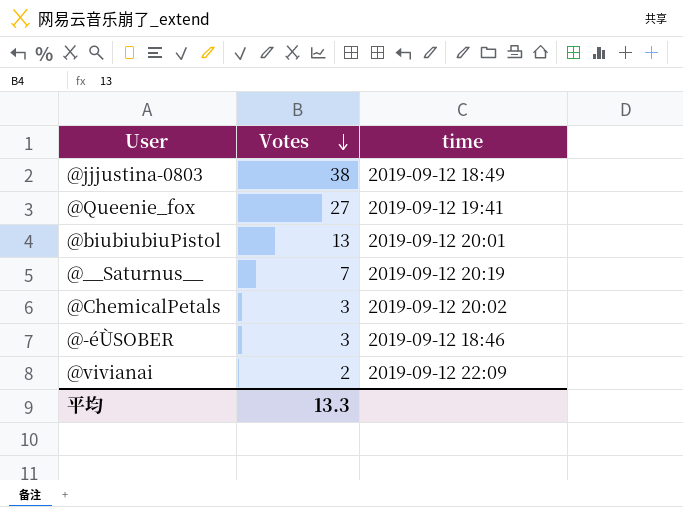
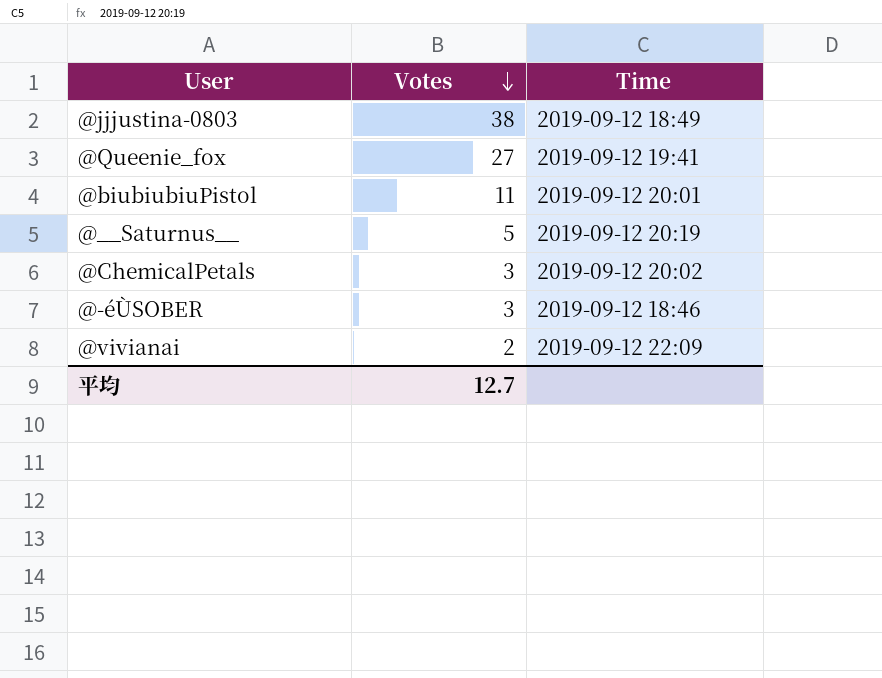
column name: time -> Time
@biubiubiuPistol | Votes: 13 -> 11
@__Saturnus__ | Votes: 7 -> 5
平均 | Votes: 13.3 -> 12.7

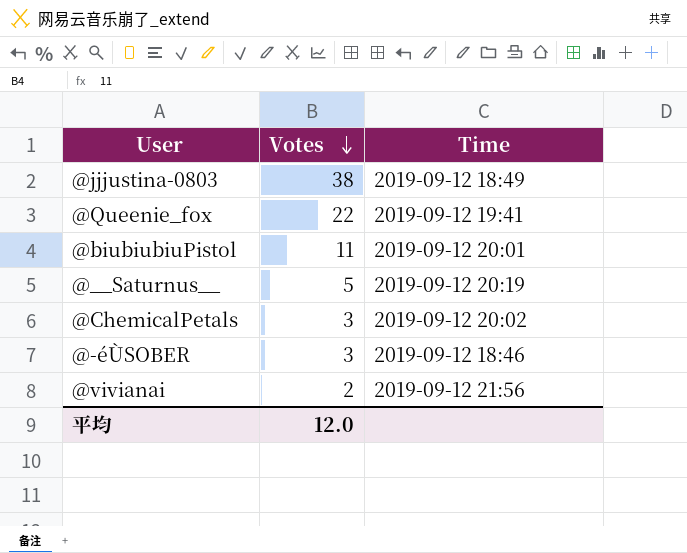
@Queenie_fox | Votes: 27 -> 22
@vivianai | Time: 2019-09-12 22:09 -> 2019-09-12 21:56
平均 | Votes: 12.7 -> 12.0

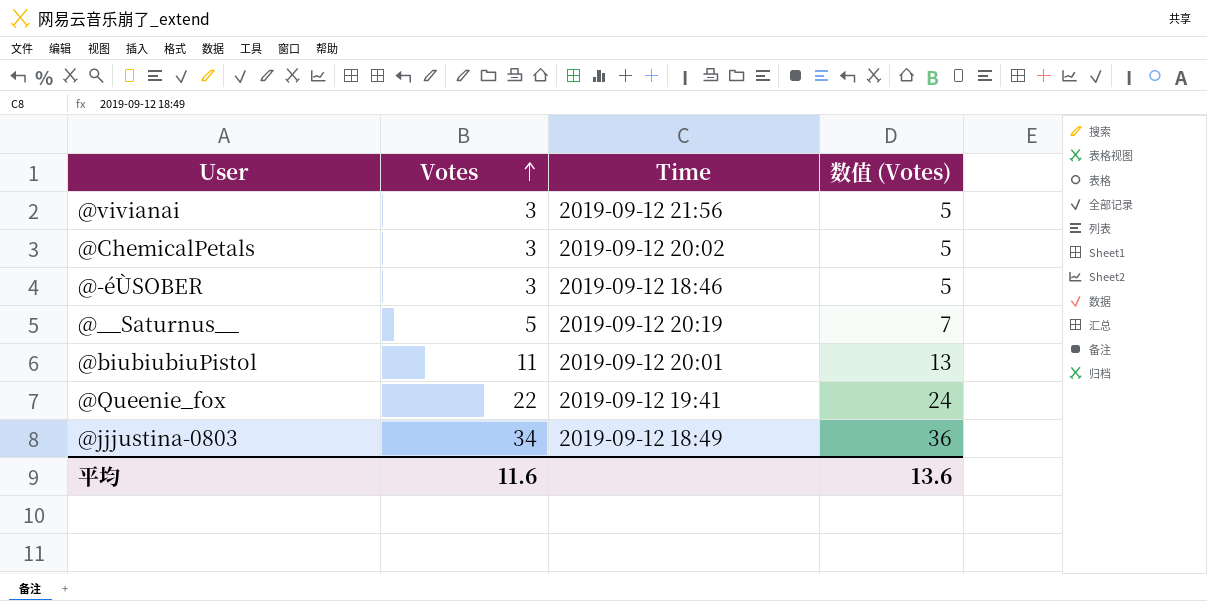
row order: Votes descending -> Votes ascending
column 数值 (Votes) | formula: none -> [Votes] + 2
@vivianai | Votes: 2 -> 3
@jjjustina-0803 | Votes: 38 -> 34
平均 | Votes: 12.0 -> 11.6

